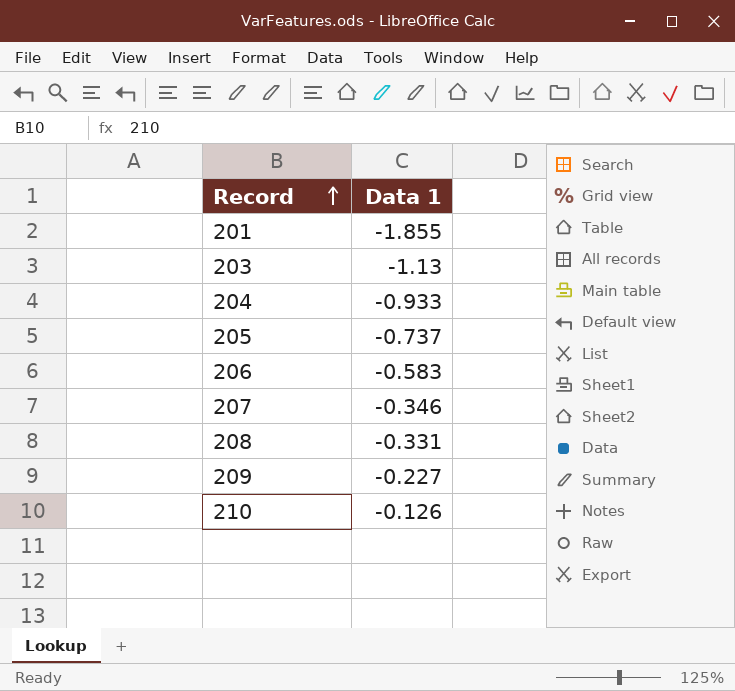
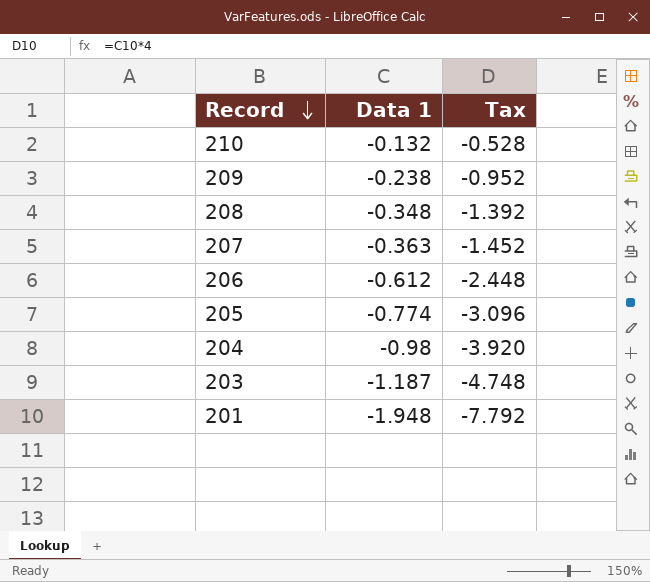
row order: Record ascending -> Record descending
column Tax | formula: none -> [Data 1] * 4
210 | Data 1: -0.126 -> -0.132
209 | Data 1: -0.227 -> -0.238
208 | Data 1: -0.331 -> -0.348
207 | Data 1: -0.346 -> -0.363
206 | Data 1: -0.583 -> -0.612
205 | Data 1: -0.737 -> -0.774
204 | Data 1: -0.933 -> -0.98
203 | Data 1: -1.13 -> -1.187
201 | Data 1: -1.855 -> -1.948

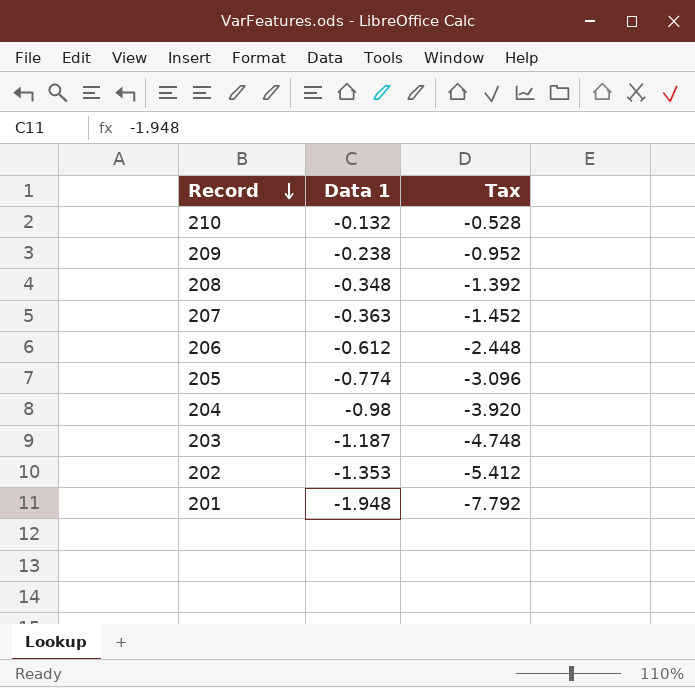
row 202: none -> -1.353 | -5.412

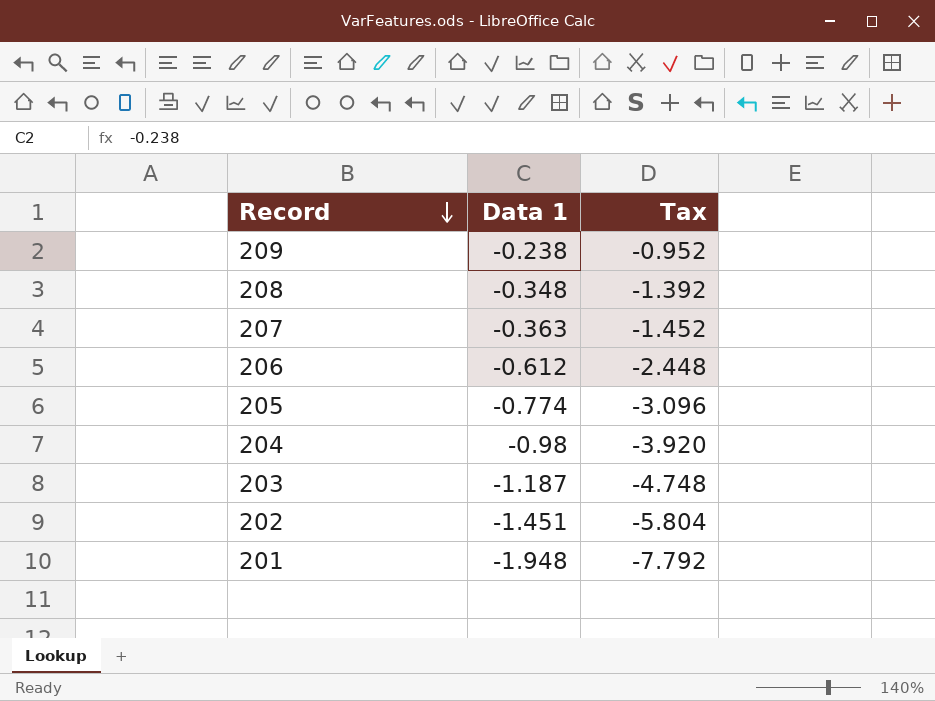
row 210: -0.132 | -0.528 -> none
202 | Data 1: -1.353 -> -1.451
202 | Tax: -5.412 -> -5.804

